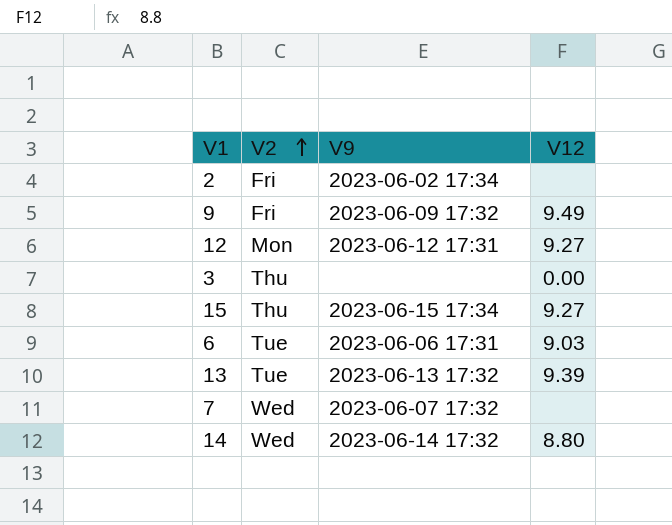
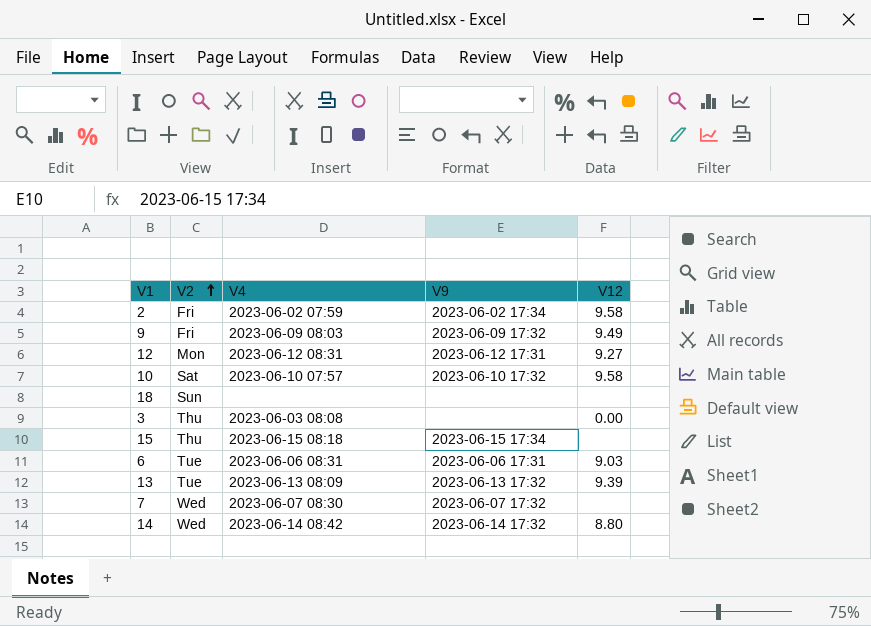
column V4 | position: none -> 3
2 | V12: none -> 9.58
row 10: none -> Sat | 2023-06-10 07:57 | 2023-06-10 17:32 | 9.58
row 18: none -> Sun | none | none | none
15 | V12: 9.27 -> none

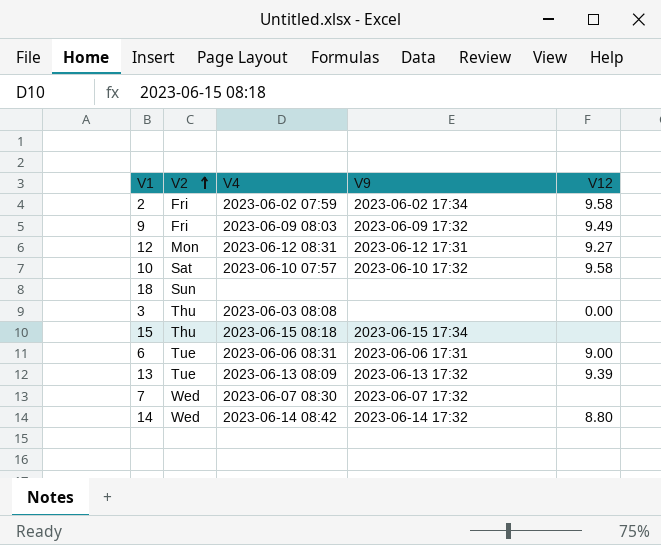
6 | V12: 9.03 -> 9.00

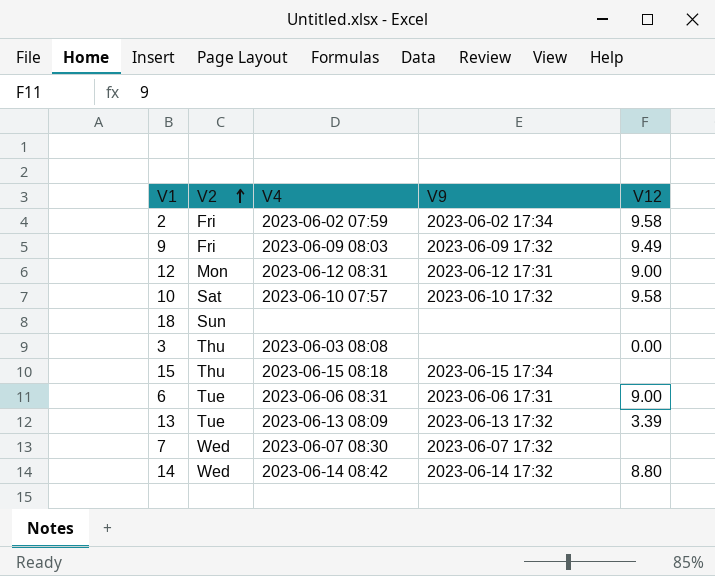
12 | V12: 9.27 -> 9.00
13 | V12: 9.39 -> 3.39

